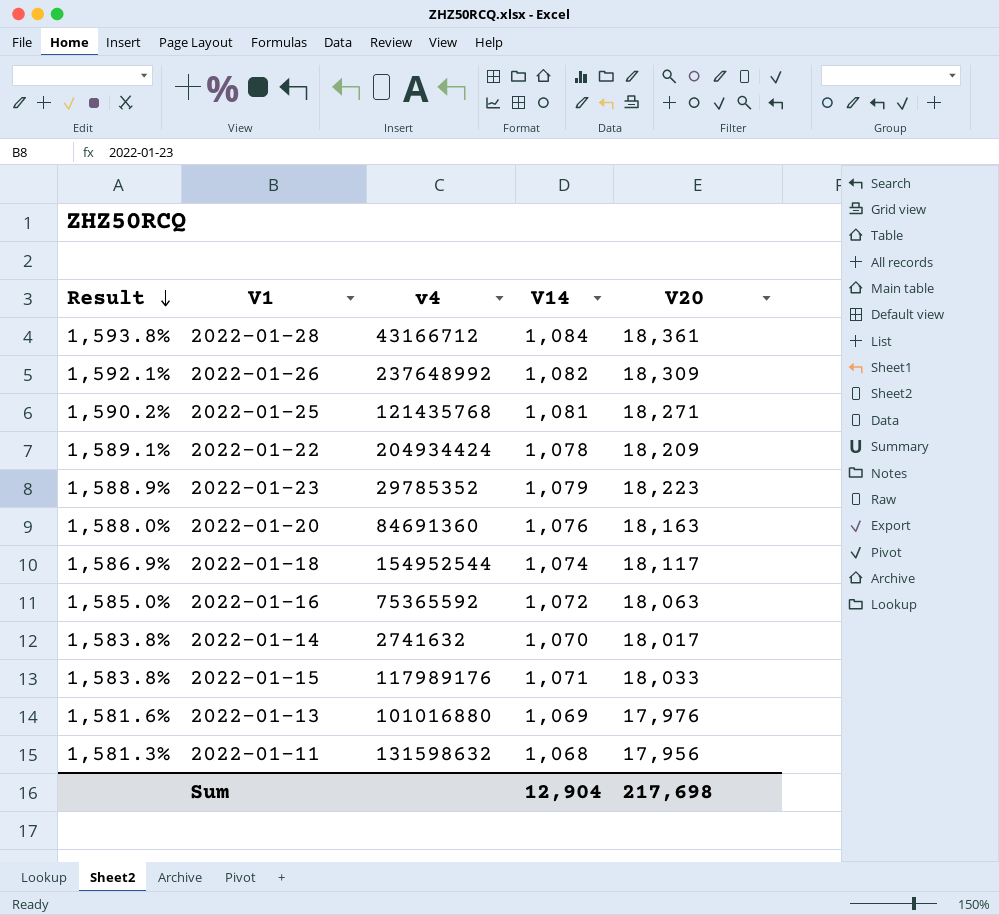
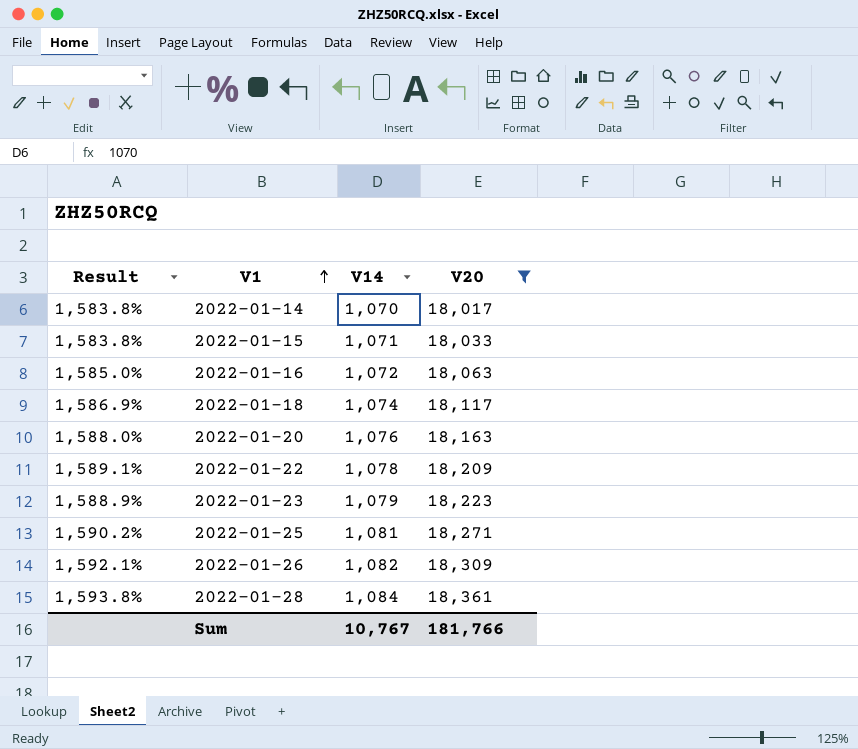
filter: none -> V20 >= 18,017
row order: Result descending -> V1 ascending
column v4 | position: 3 -> none
Sum | V14: 12,904 -> 10,767
Sum | V20: 217,698 -> 181,766

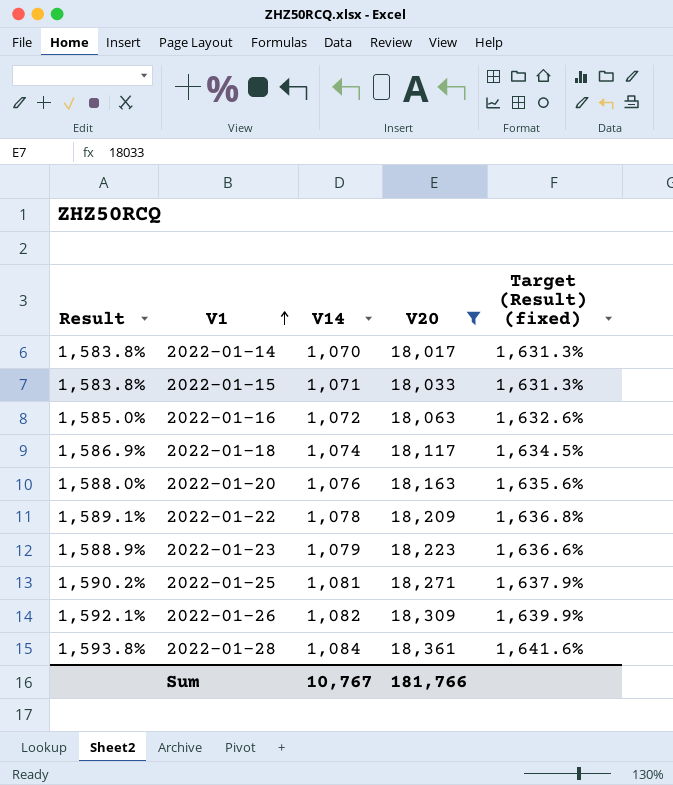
column Target (Result) (fixed) | formula: none -> [Result] * 1.03

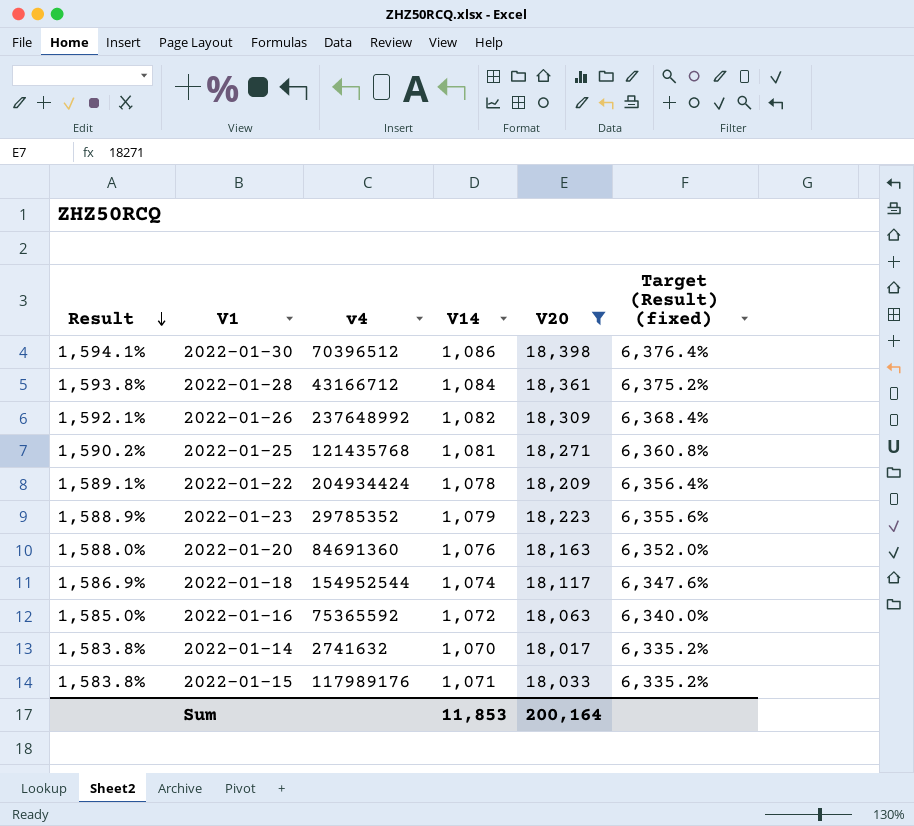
row order: V1 ascending -> Result descending
column v4 | position: none -> 3
column Target (Result) (fixed) | formula: [Result] * 1.03 -> [Result] * 4
row 2022-01-30: none -> 1,594.1% | 70396512 | 1,086 | 18,398 | 6,376.4%
Sum | V14: 10,767 -> 11,853
Sum | V20: 181,766 -> 200,164

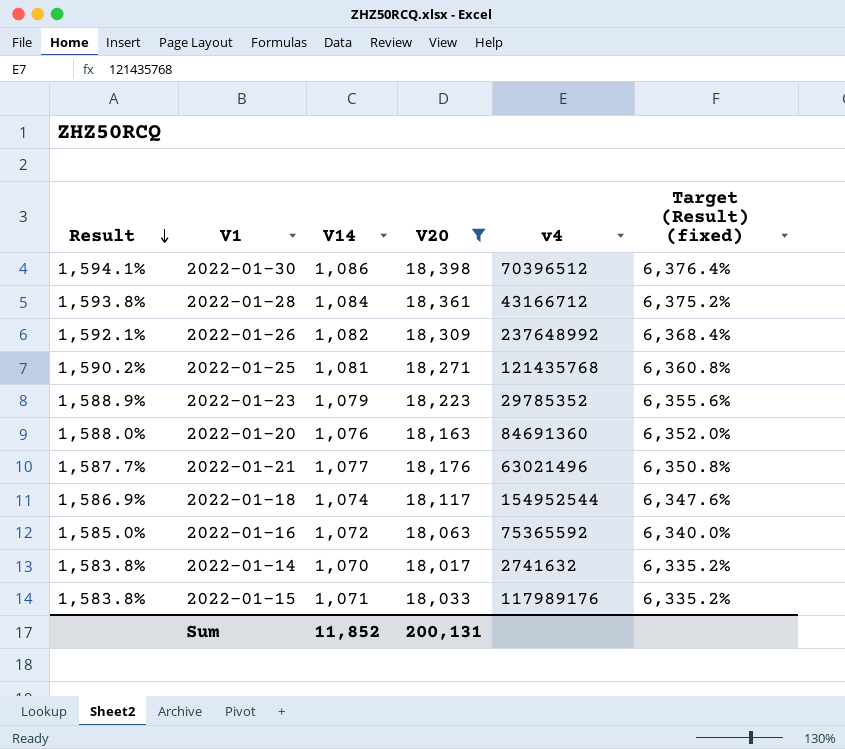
column v4 | position: 3 -> 5
row 2022-01-22: 1,589.1% | 204934424 | 1,078 | 18,209 | 6,356.4% -> none
row 2022-01-21: none -> 1,587.7% | 1,077 | 18,176 | 63021496 | 6,350.8%
Sum | V14: 11,853 -> 11,852
Sum | V20: 200,164 -> 200,131

